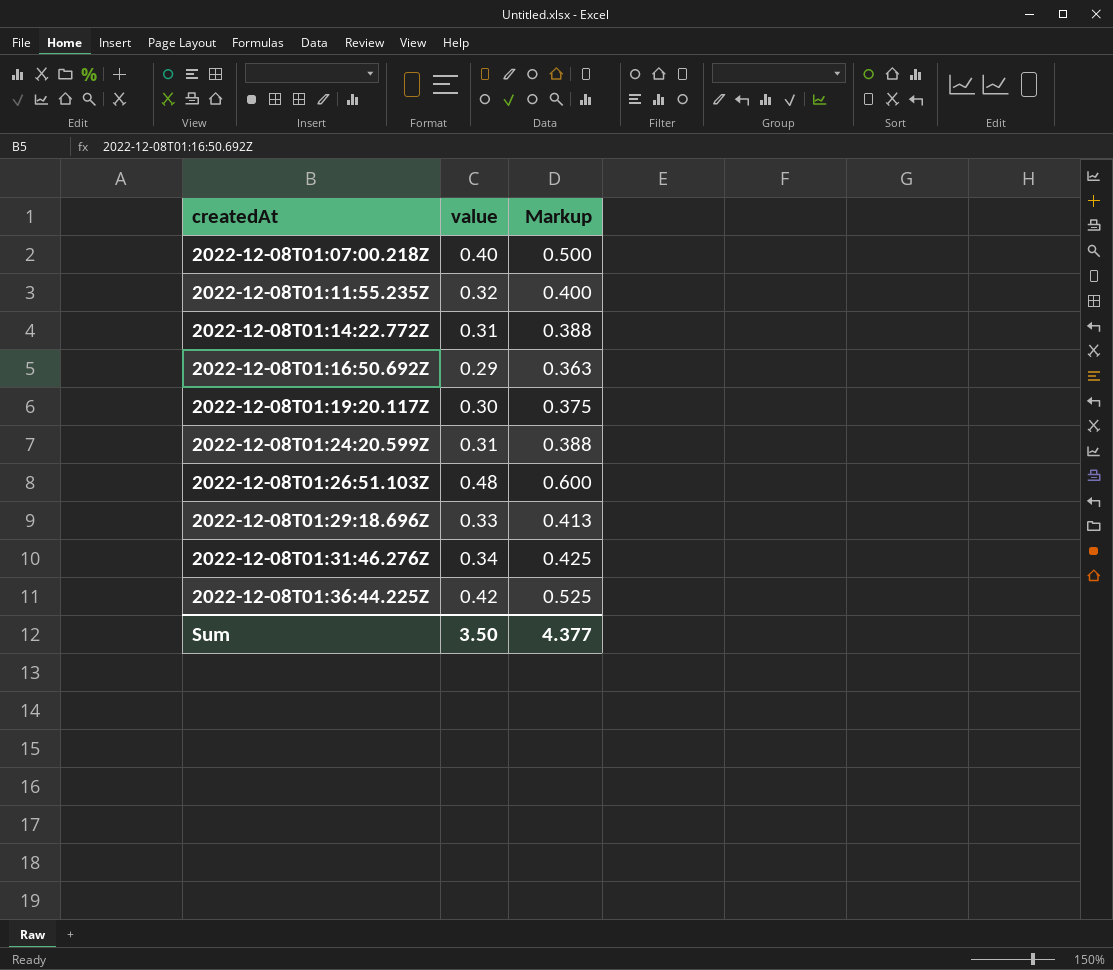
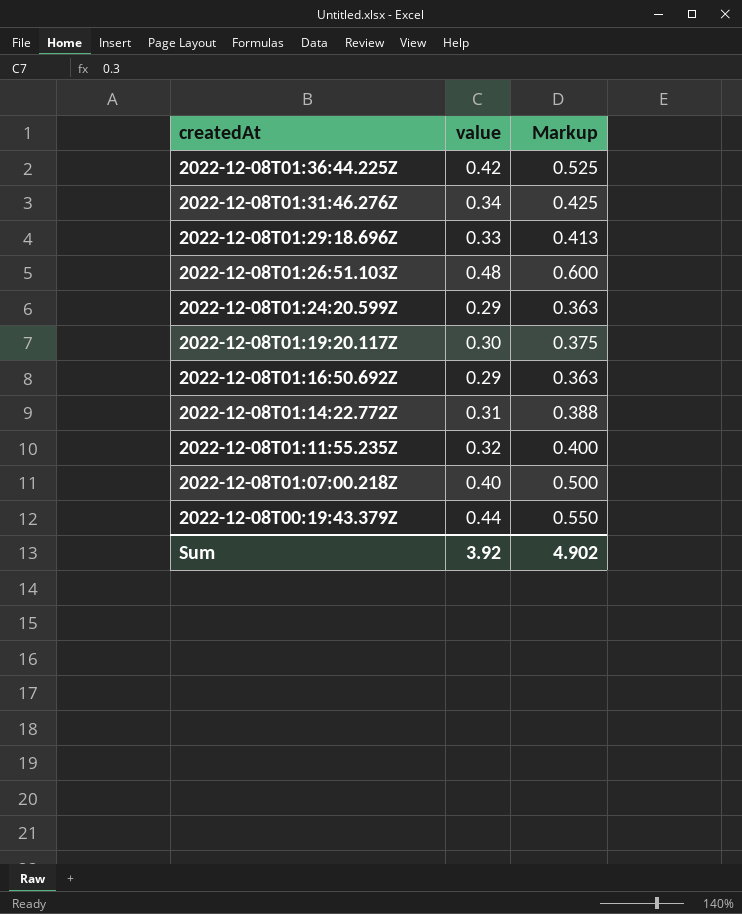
row order: createdAt ascending -> createdAt descending
2022-12-08T01:24:20.599Z | value: 0.31 -> 0.29
2022-12-08T01:24:20.599Z | Markup: 0.388 -> 0.363
row 2022-12-08T00:19:43.379Z: none -> 0.44 | 0.550
Sum | value: 3.50 -> 3.92
Sum | Markup: 4.377 -> 4.902

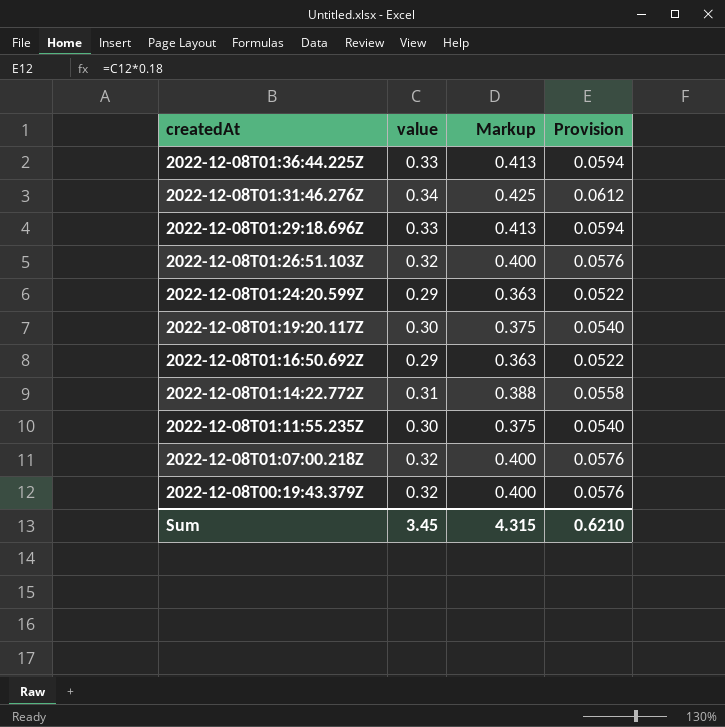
column Provision | formula: none -> [value] * 0.18
2022-12-08T01:36:44.225Z | value: 0.42 -> 0.33
2022-12-08T01:36:44.225Z | Markup: 0.525 -> 0.413
2022-12-08T01:26:51.103Z | value: 0.48 -> 0.32
2022-12-08T01:26:51.103Z | Markup: 0.600 -> 0.400
2022-12-08T01:11:55.235Z | value: 0.32 -> 0.30
2022-12-08T01:11:55.235Z | Markup: 0.400 -> 0.375
2022-12-08T01:07:00.218Z | value: 0.40 -> 0.32
2022-12-08T01:07:00.218Z | Markup: 0.500 -> 0.400
2022-12-08T00:19:43.379Z | value: 0.44 -> 0.32
2022-12-08T00:19:43.379Z | Markup: 0.550 -> 0.400
Sum | value: 3.92 -> 3.45
Sum | Markup: 4.902 -> 4.315

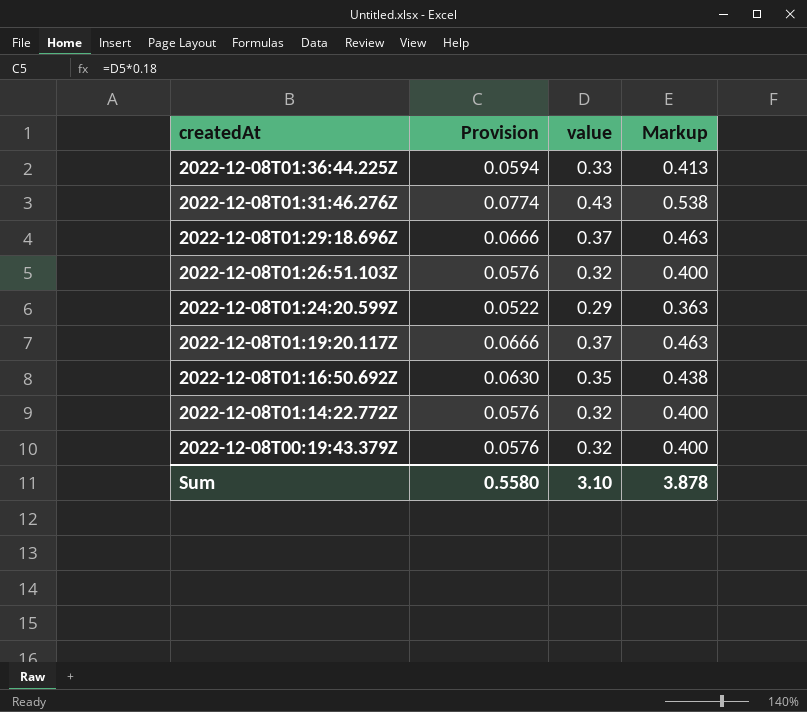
column Provision | position: 4 -> 2
row 2022-12-08T01:11:55.235Z: 0.30 | 0.375 | 0.0540 -> none
row 2022-12-08T01:07:00.218Z: 0.32 | 0.400 | 0.0576 -> none
2022-12-08T01:31:46.276Z | Provision: 0.0612 -> 0.0774
2022-12-08T01:31:46.276Z | value: 0.34 -> 0.43
2022-12-08T01:31:46.276Z | Markup: 0.425 -> 0.538
2022-12-08T01:29:18.696Z | Provision: 0.0594 -> 0.0666
2022-12-08T01:29:18.696Z | value: 0.33 -> 0.37
2022-12-08T01:29:18.696Z | Markup: 0.413 -> 0.463
2022-12-08T01:19:20.117Z | Provision: 0.0540 -> 0.0666
2022-12-08T01:19:20.117Z | value: 0.30 -> 0.37
2022-12-08T01:19:20.117Z | Markup: 0.375 -> 0.463
2022-12-08T01:16:50.692Z | Provision: 0.0522 -> 0.0630
2022-12-08T01:16:50.692Z | value: 0.29 -> 0.35
2022-12-08T01:16:50.692Z | Markup: 0.363 -> 0.438
2022-12-08T01:14:22.772Z | Provision: 0.0558 -> 0.0576
2022-12-08T01:14:22.772Z | value: 0.31 -> 0.32
2022-12-08T01:14:22.772Z | Markup: 0.388 -> 0.400
Sum | Provision: 0.6210 -> 0.5580
Sum | value: 3.45 -> 3.10
Sum | Markup: 4.315 -> 3.878

